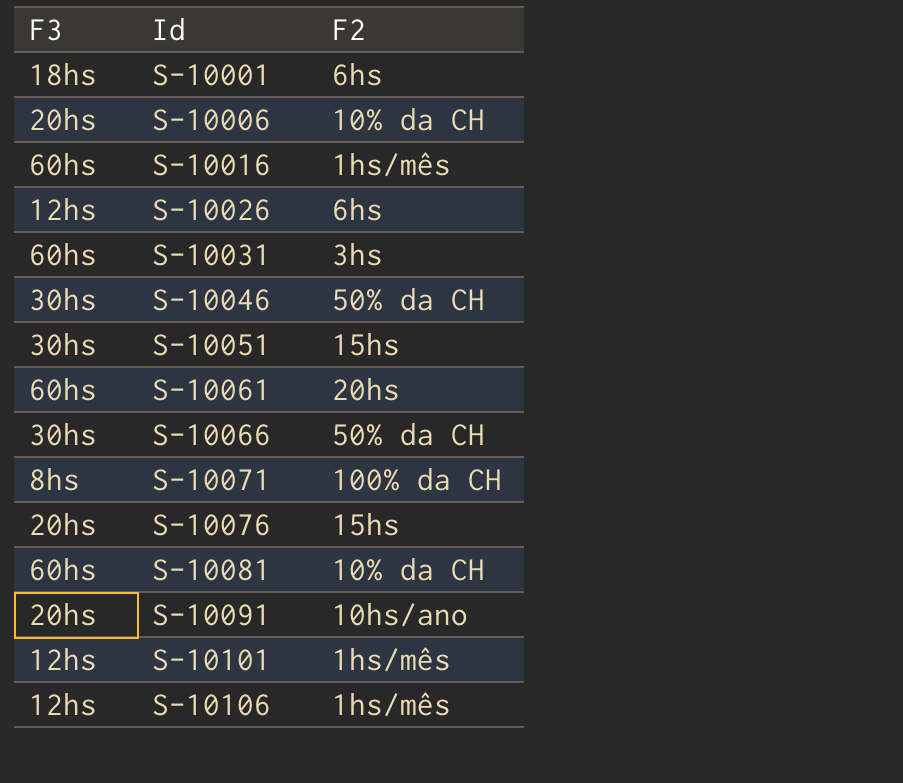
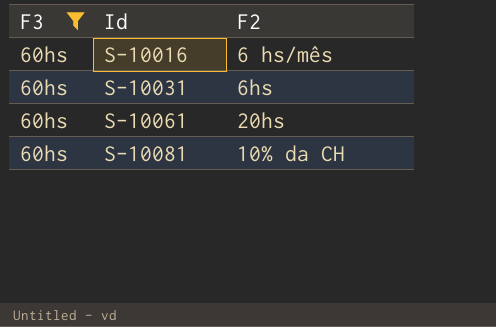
filter: none -> F3 = 60hs
S-10016 | F2: 1hs/mês -> 6 hs/mês
S-10031 | F2: 3hs -> 6hs

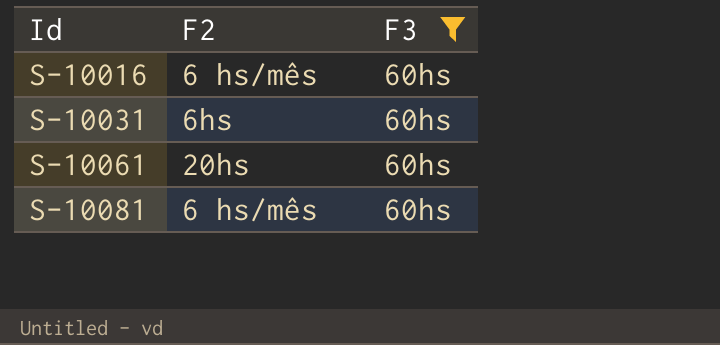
column F3 | position: 1 -> 3
S-10081 | F2: 10% da CH -> 6 hs/mês

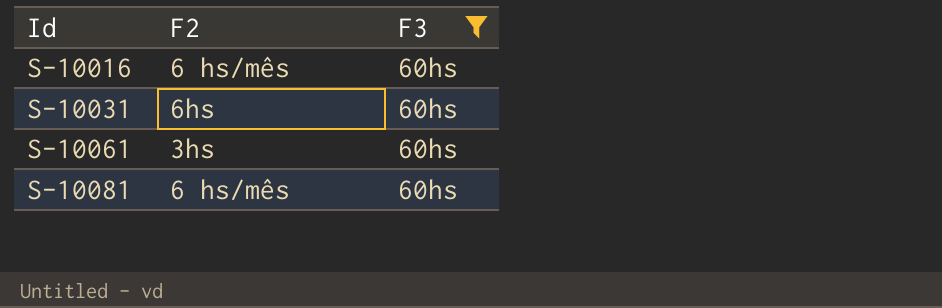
S-10061 | F2: 20hs -> 3hs

